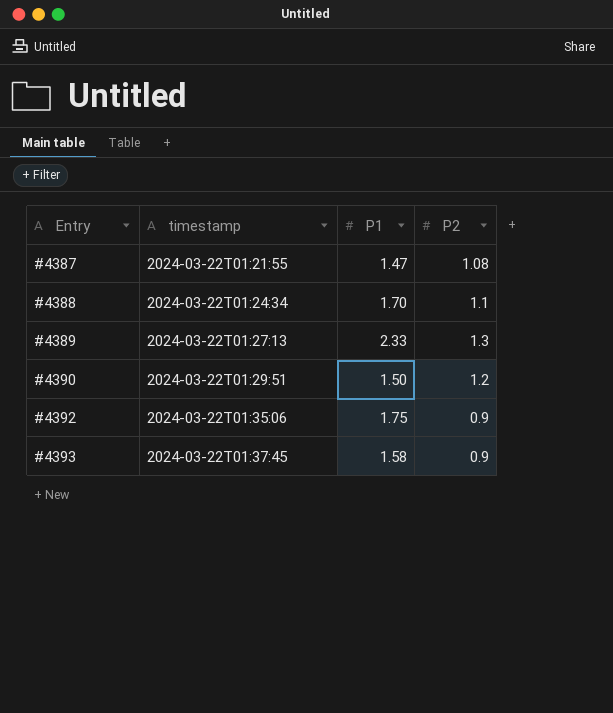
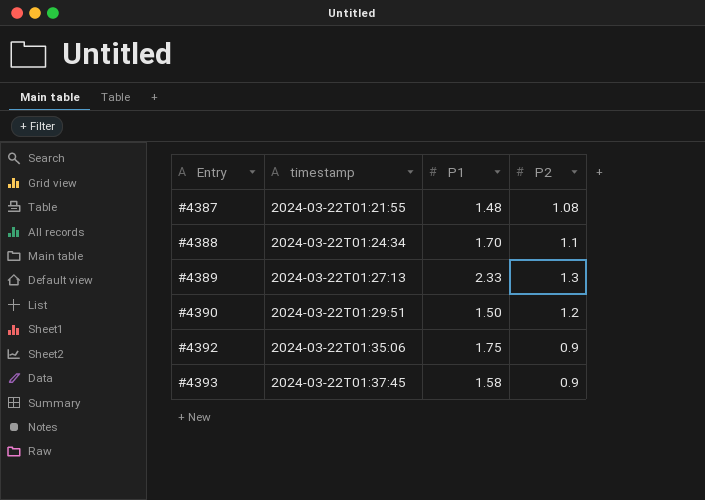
#4387 | P1: 1.47 -> 1.48

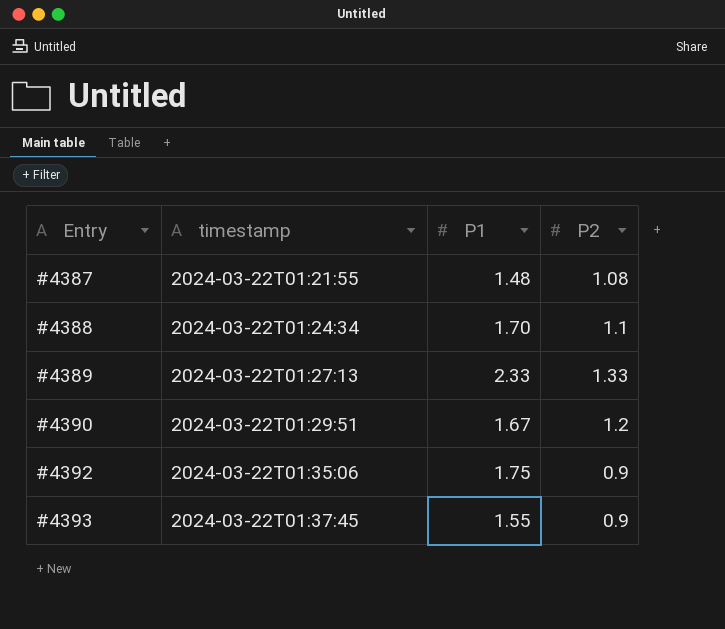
#4389 | P2: 1.3 -> 1.33
#4390 | P1: 1.50 -> 1.67
#4393 | P1: 1.58 -> 1.55

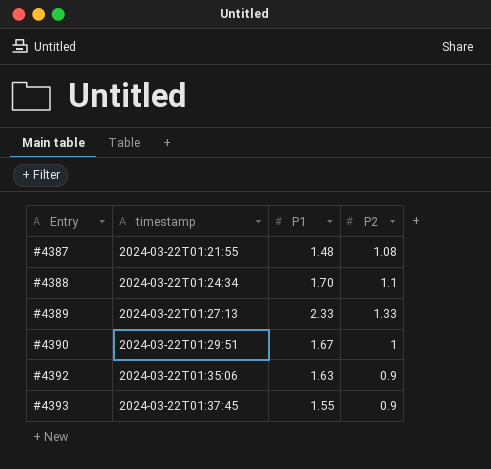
#4390 | P2: 1.2 -> 1
#4392 | P1: 1.75 -> 1.63

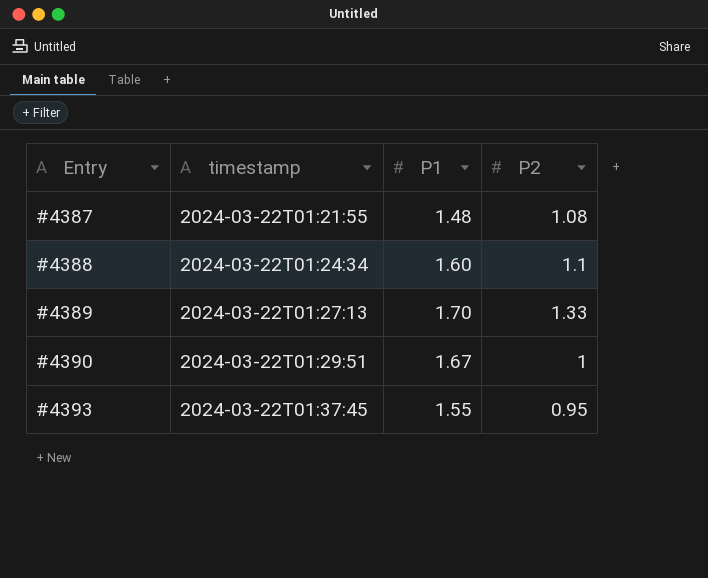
row #4392: 2024-03-22T01:35:06 | 1.63 | 0.9 -> none
#4388 | P1: 1.70 -> 1.60
#4389 | P1: 2.33 -> 1.70
#4393 | P2: 0.9 -> 0.95

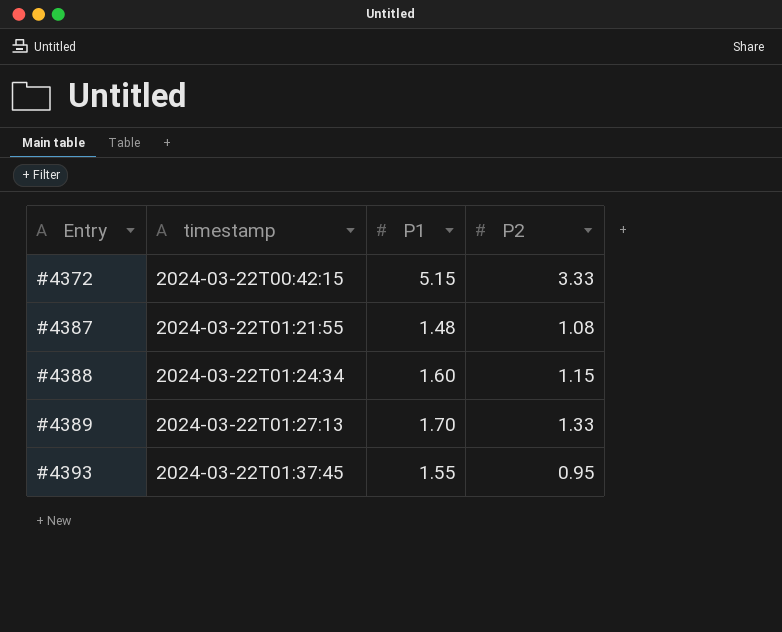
row #4390: 2024-03-22T01:29:51 | 1.67 | 1 -> none
row #4372: none -> 2024-03-22T00:42:15 | 5.15 | 3.33
#4388 | P2: 1.1 -> 1.15

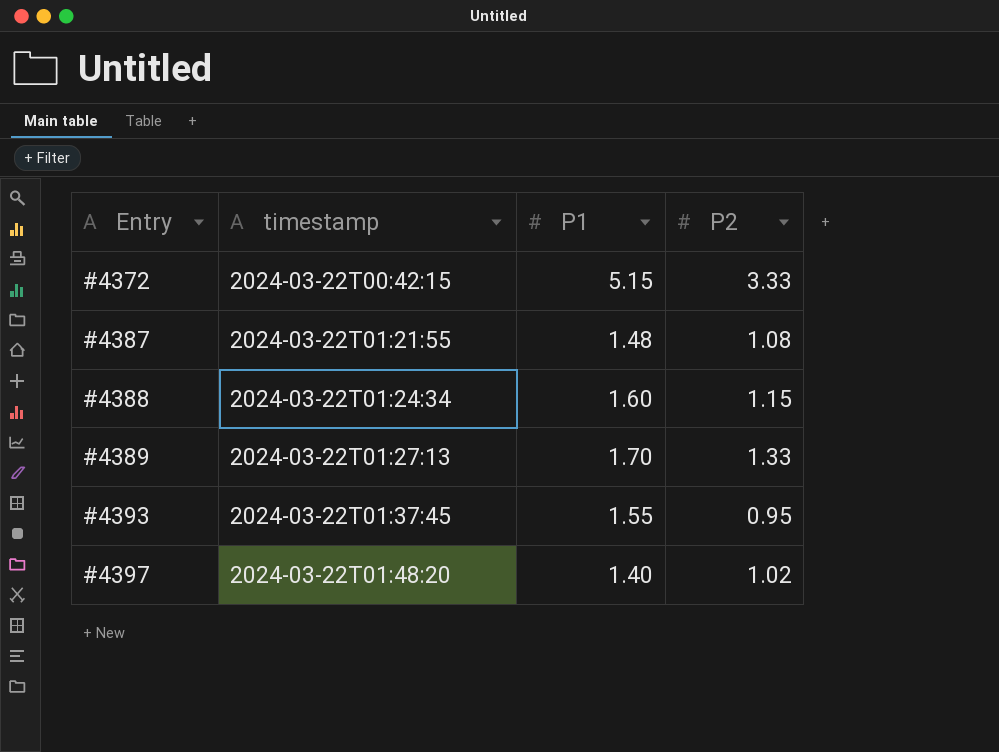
row #4397: none -> 2024-03-22T01:48:20 | 1.40 | 1.02

